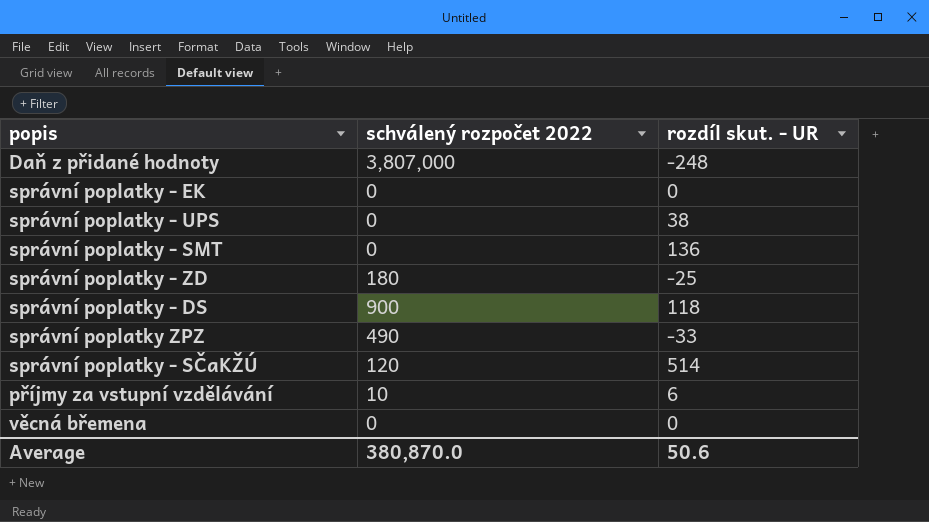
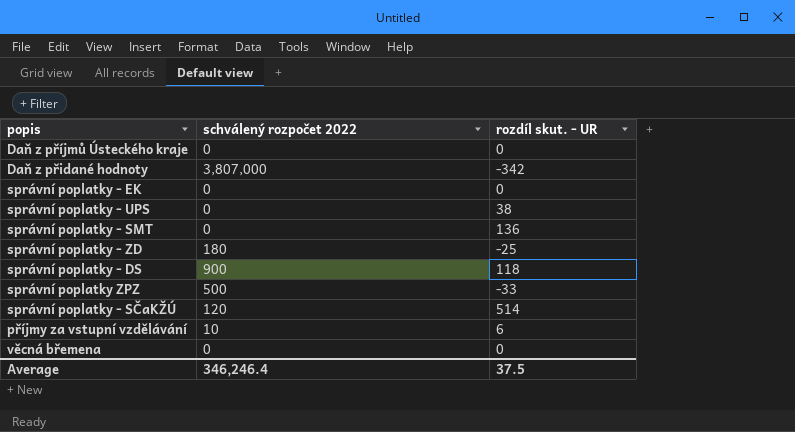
row Daň z příjmů Ústeckého kraje: none -> 0 | 0
Daň z přidané hodnoty | rozdíl skut. - UR: -248 -> -342
správní poplatky ZPZ | schválený rozpočet 2022: 490 -> 500
Average | schválený rozpočet 2022: 380,870.0 -> 346,246.4
Average | rozdíl skut. - UR: 50.6 -> 37.5

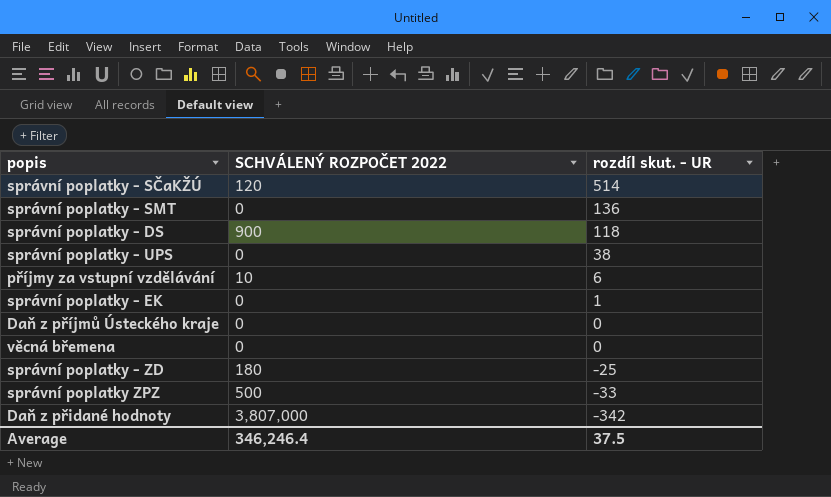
row order: none -> rozdíl skut. - UR descending
column name: schválený rozpočet 2022 -> SCHVÁLENÝ ROZPOČET 2022
správní poplatky - EK | rozdíl skut. - UR: 0 -> 1

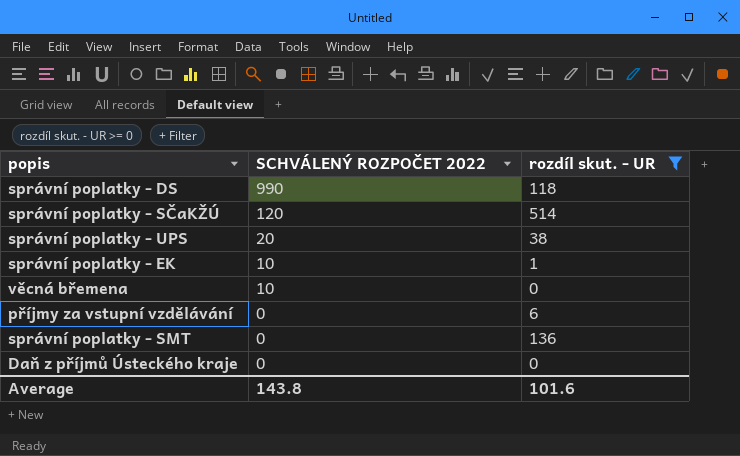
filter: none -> rozdíl skut. - UR >= 0
row order: rozdíl skut. - UR descending -> SCHVÁLENÝ ROZPOČET 2022 descending
správní poplatky - DS | SCHVÁLENÝ ROZPOČET 2022: 900 -> 990
správní poplatky - UPS | SCHVÁLENÝ ROZPOČET 2022: 0 -> 20
správní poplatky - EK | SCHVÁLENÝ ROZPOČET 2022: 0 -> 10
věcná břemena | SCHVÁLENÝ ROZPOČET 2022: 0 -> 10
příjmy za vstupní vzdělávání | SCHVÁLENÝ ROZPOČET 2022: 10 -> 0
Average | SCHVÁLENÝ ROZPOČET 2022: 346,246.4 -> 143.8
Average | rozdíl skut. - UR: 37.5 -> 101.6

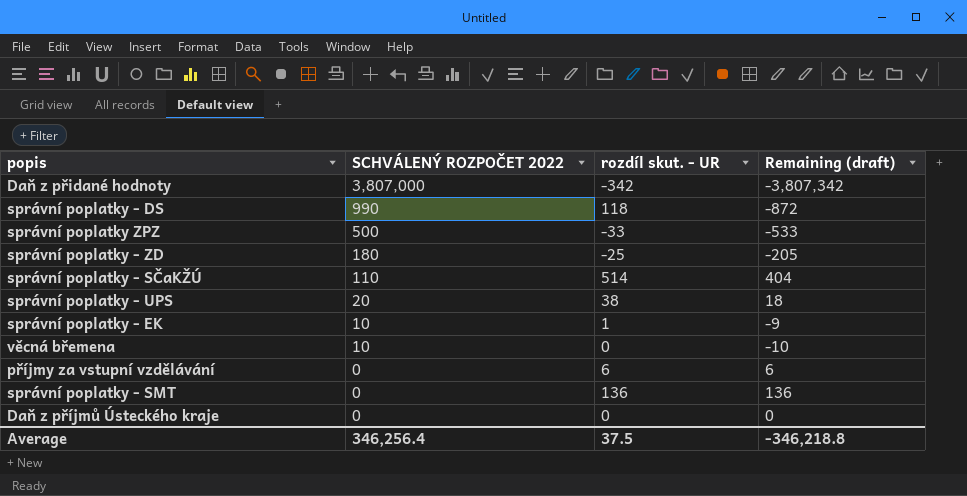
filter: rozdíl skut. - UR >= 0 -> none
column Remaining (draft) | formula: none -> [rozdíl skut. - UR] - [SCHVÁLENÝ ROZPOČET 2022]
správní poplatky - SČaKŽÚ | SCHVÁLENÝ ROZPOČET 2022: 120 -> 110
Average | SCHVÁLENÝ ROZPOČET 2022: 143.8 -> 346,256.4
Average | rozdíl skut. - UR: 101.6 -> 37.5

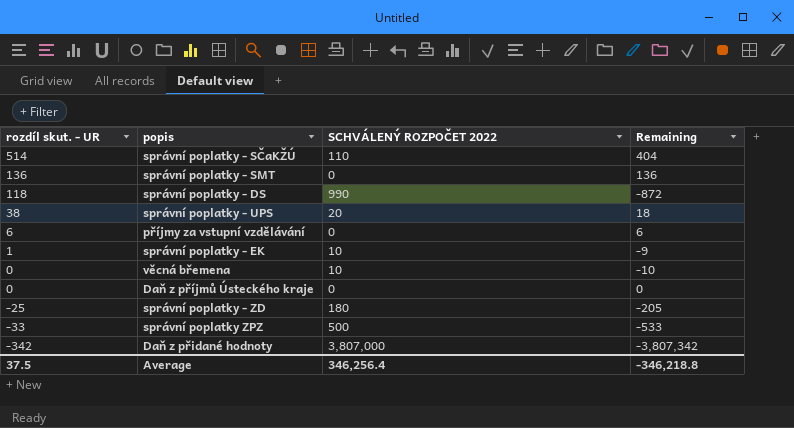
row order: SCHVÁLENÝ ROZPOČET 2022 descending -> rozdíl skut. - UR descending
column rozdíl skut. - UR | position: 3 -> 1
column name: Remaining (draft) -> Remaining

